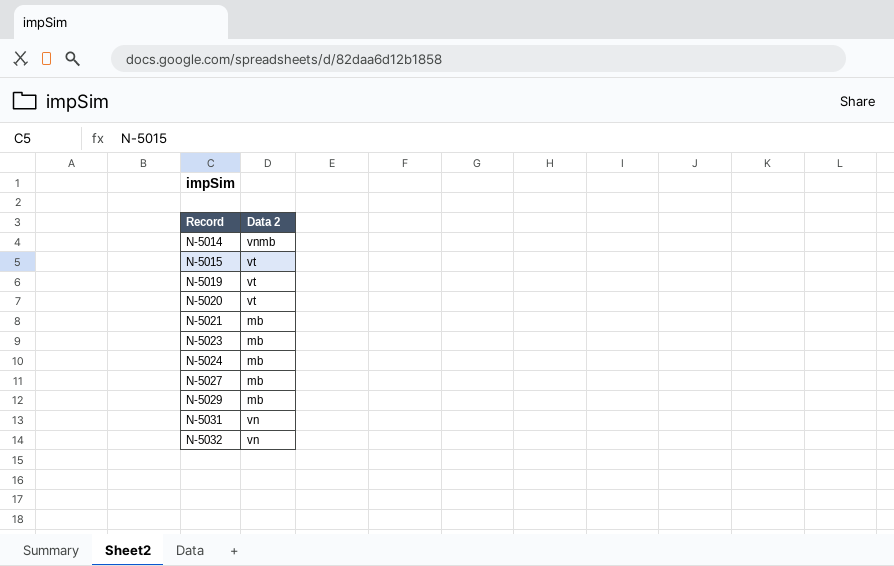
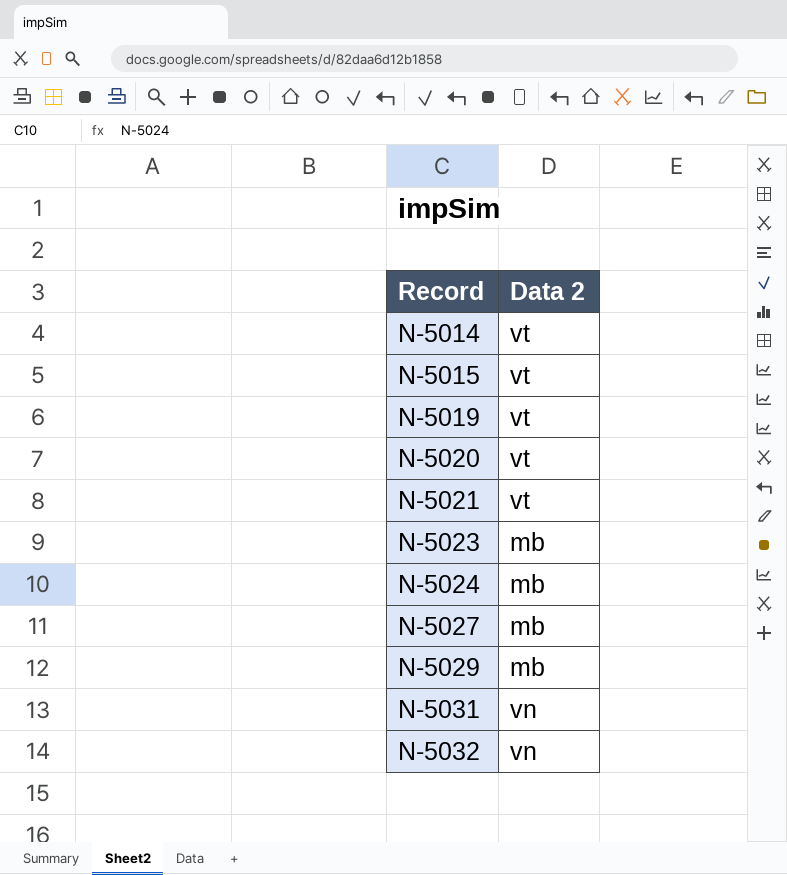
N-5014 | Data 2: vnmb -> vt
N-5021 | Data 2: mb -> vt

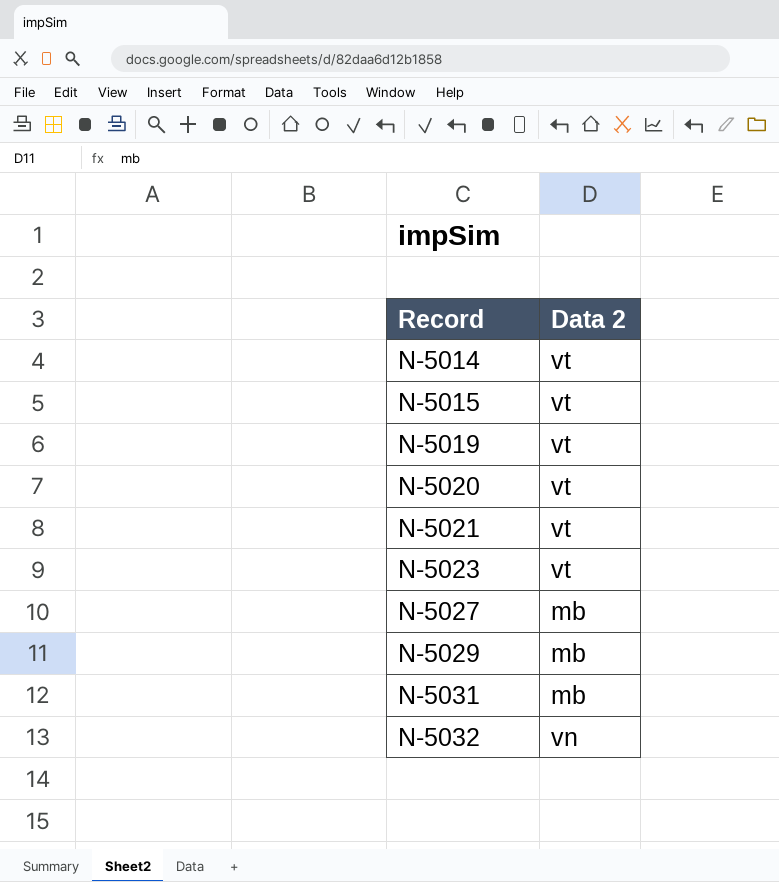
row N-5024: mb -> none
N-5023 | Data 2: mb -> vt
N-5031 | Data 2: vn -> mb

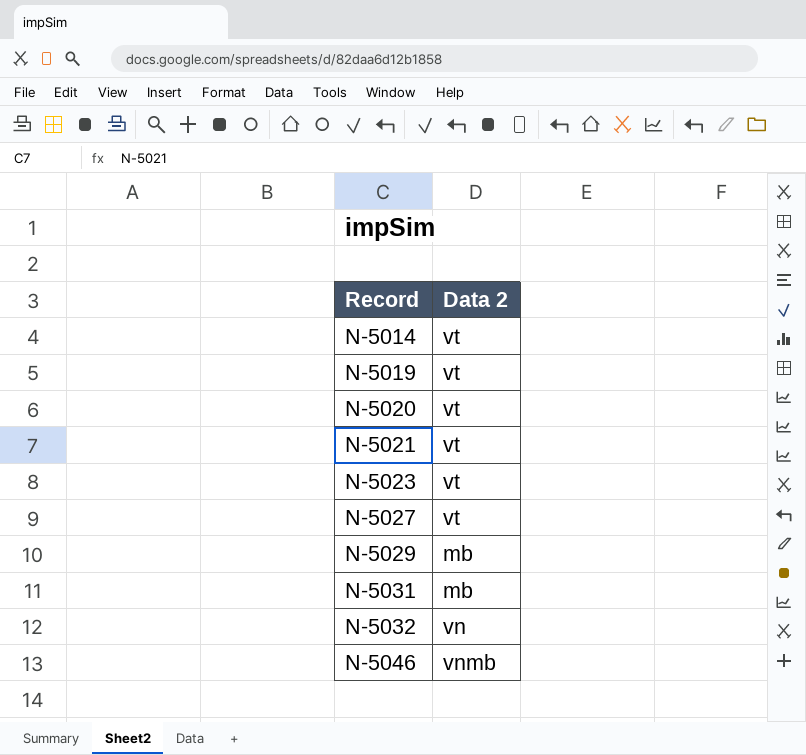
row N-5015: vt -> none
N-5027 | Data 2: mb -> vt
row N-5046: none -> vnmb

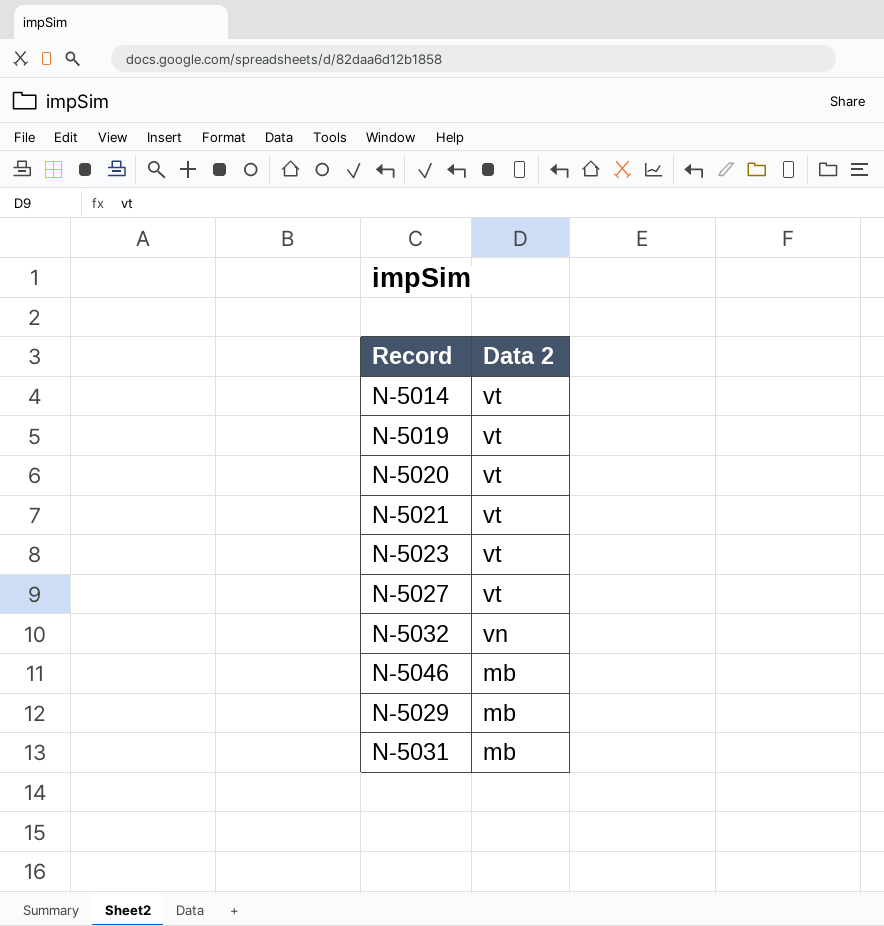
row order: Record ascending -> Data 2 descending
N-5046 | Data 2: vnmb -> mb

